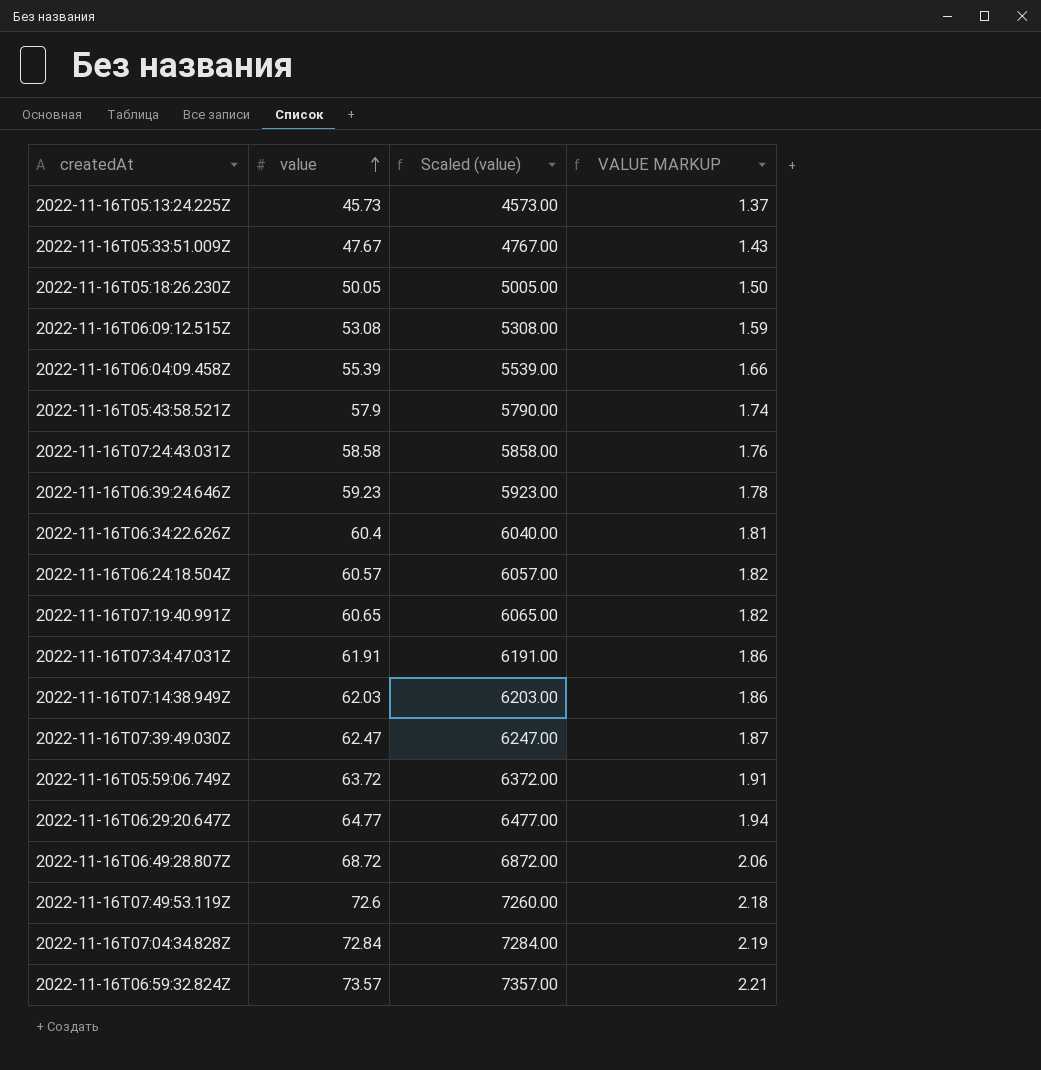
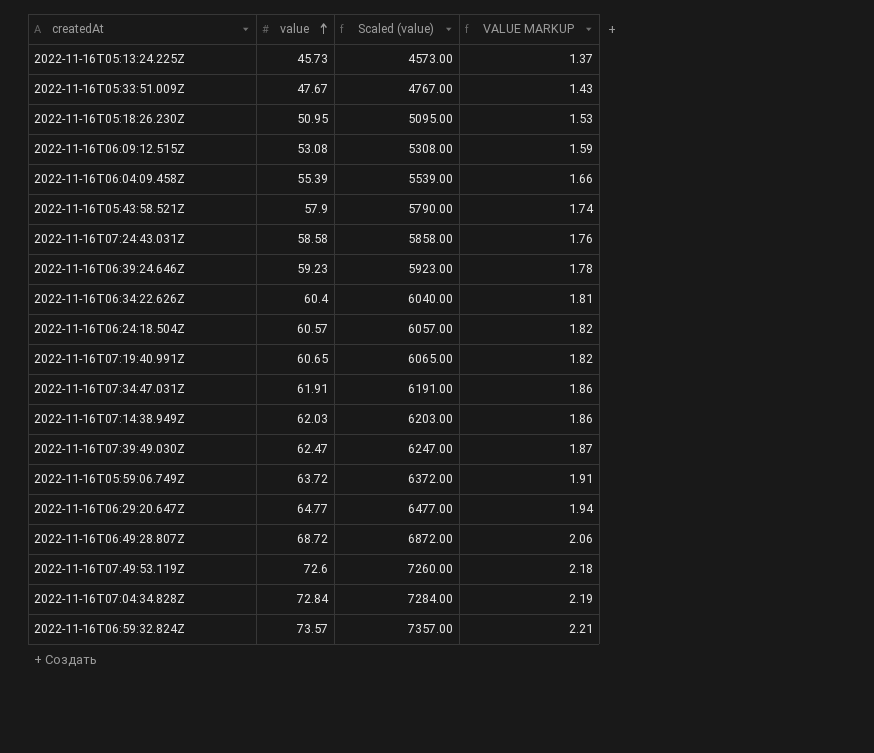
2022-11-16T05:18:26.230Z | value: 50.05 -> 50.95
2022-11-16T05:18:26.230Z | Scaled (value): 5005.00 -> 5095.00
2022-11-16T05:18:26.230Z | VALUE MARKUP: 1.50 -> 1.53

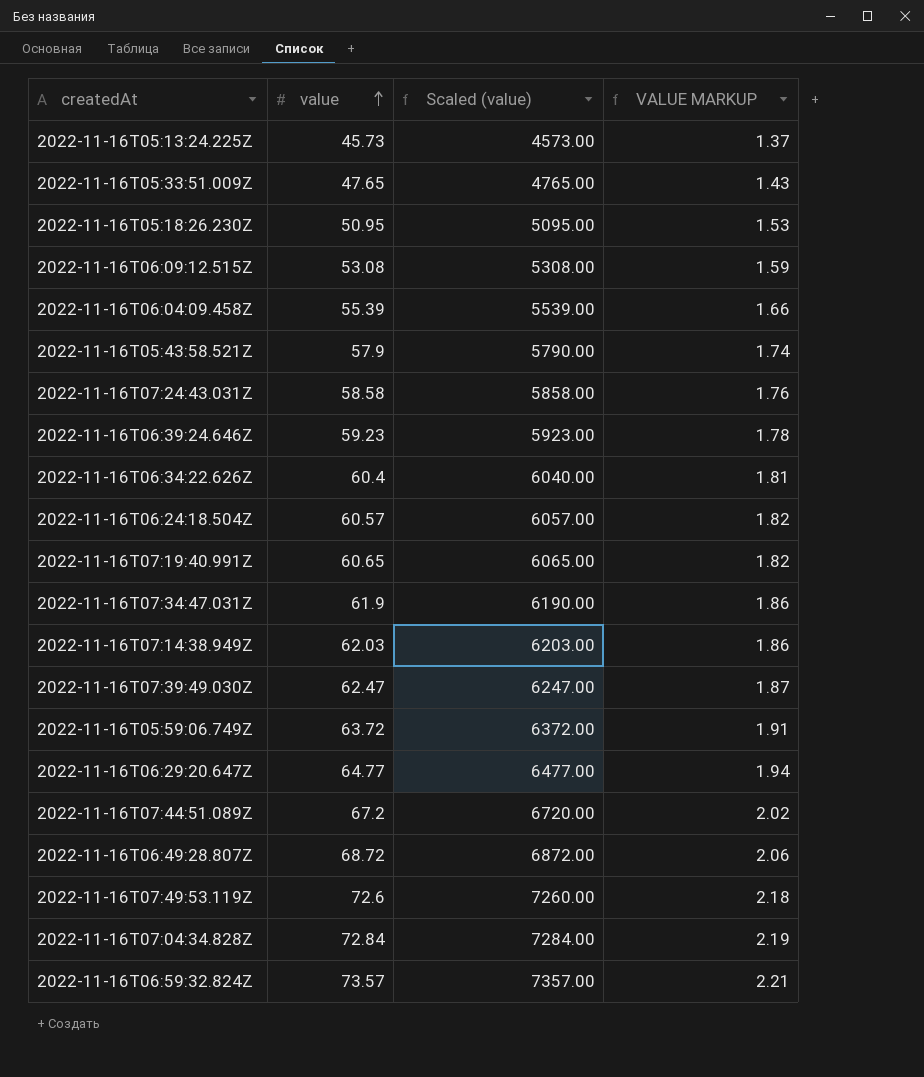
2022-11-16T05:33:51.009Z | value: 47.67 -> 47.65
2022-11-16T05:33:51.009Z | Scaled (value): 4767.00 -> 4765.00
2022-11-16T07:34:47.031Z | value: 61.91 -> 61.9
2022-11-16T07:34:47.031Z | Scaled (value): 6191.00 -> 6190.00
row 2022-11-16T07:44:51.089Z: none -> 67.2 | 6720.00 | 2.02

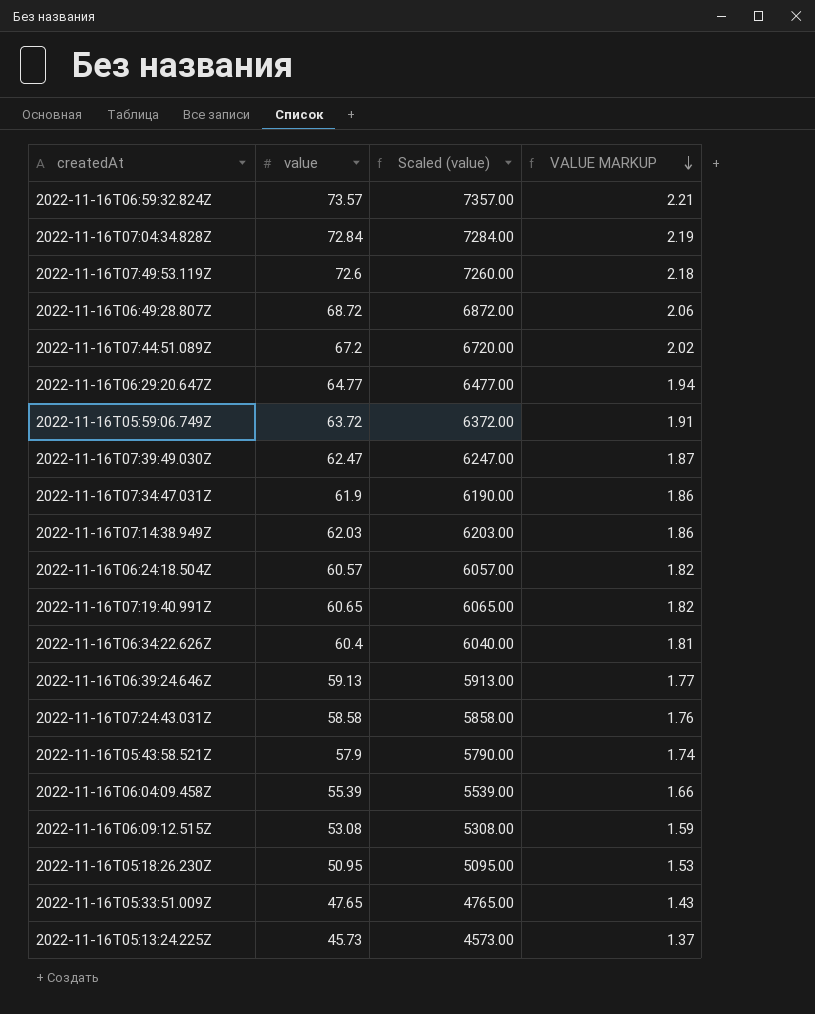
row order: value ascending -> VALUE MARKUP descending
2022-11-16T06:39:24.646Z | value: 59.23 -> 59.13
2022-11-16T06:39:24.646Z | Scaled (value): 5923.00 -> 5913.00
2022-11-16T06:39:24.646Z | VALUE MARKUP: 1.78 -> 1.77

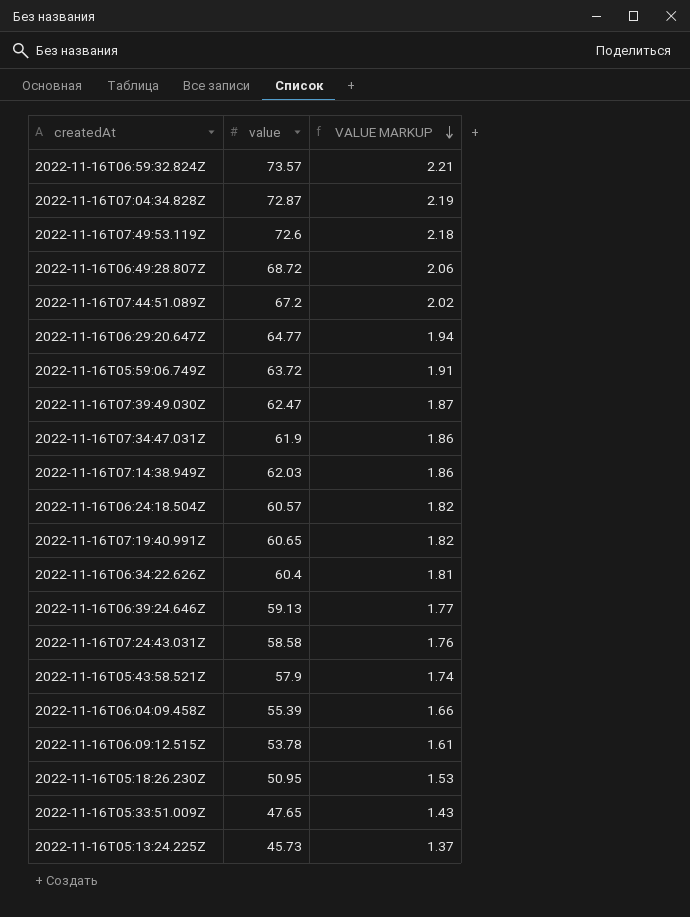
column Scaled (value) | formula: [value] * 100 -> none
2022-11-16T07:04:34.828Z | value: 72.84 -> 72.87
2022-11-16T06:09:12.515Z | value: 53.08 -> 53.78
2022-11-16T06:09:12.515Z | VALUE MARKUP: 1.59 -> 1.61

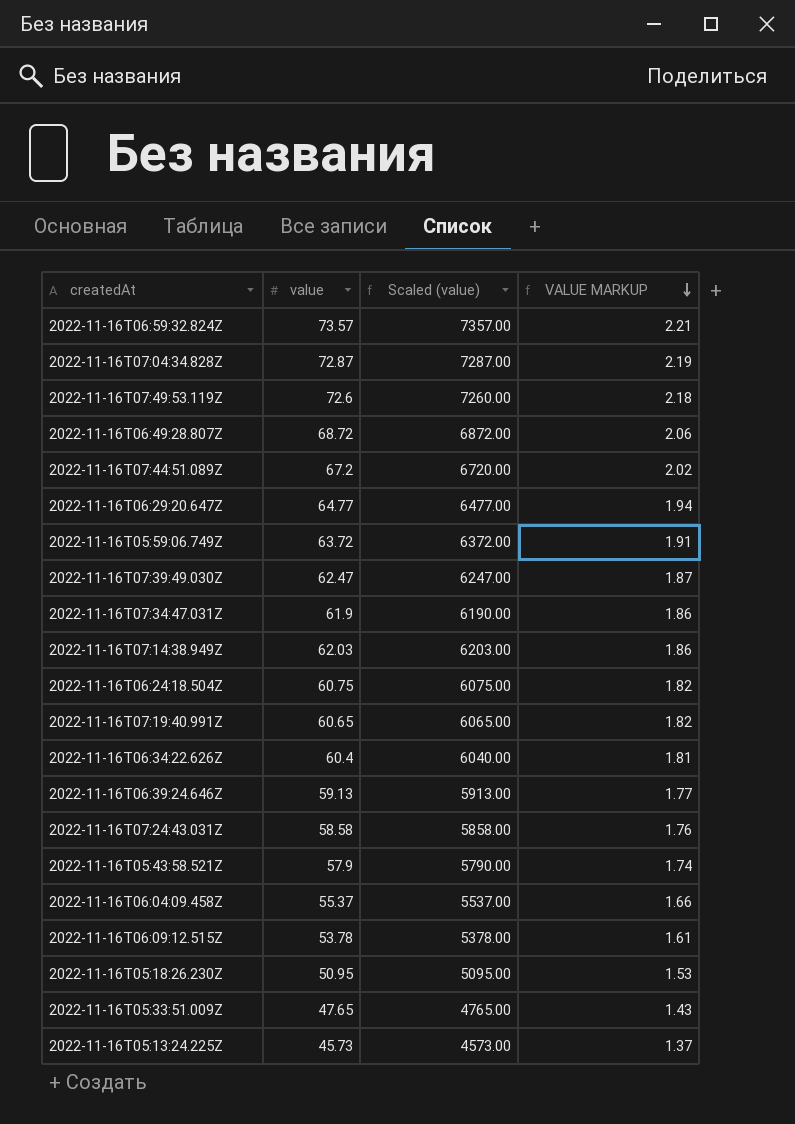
column Scaled (value) | formula: none -> [value] * 100
2022-11-16T06:24:18.504Z | value: 60.57 -> 60.75
2022-11-16T06:04:09.458Z | value: 55.39 -> 55.37

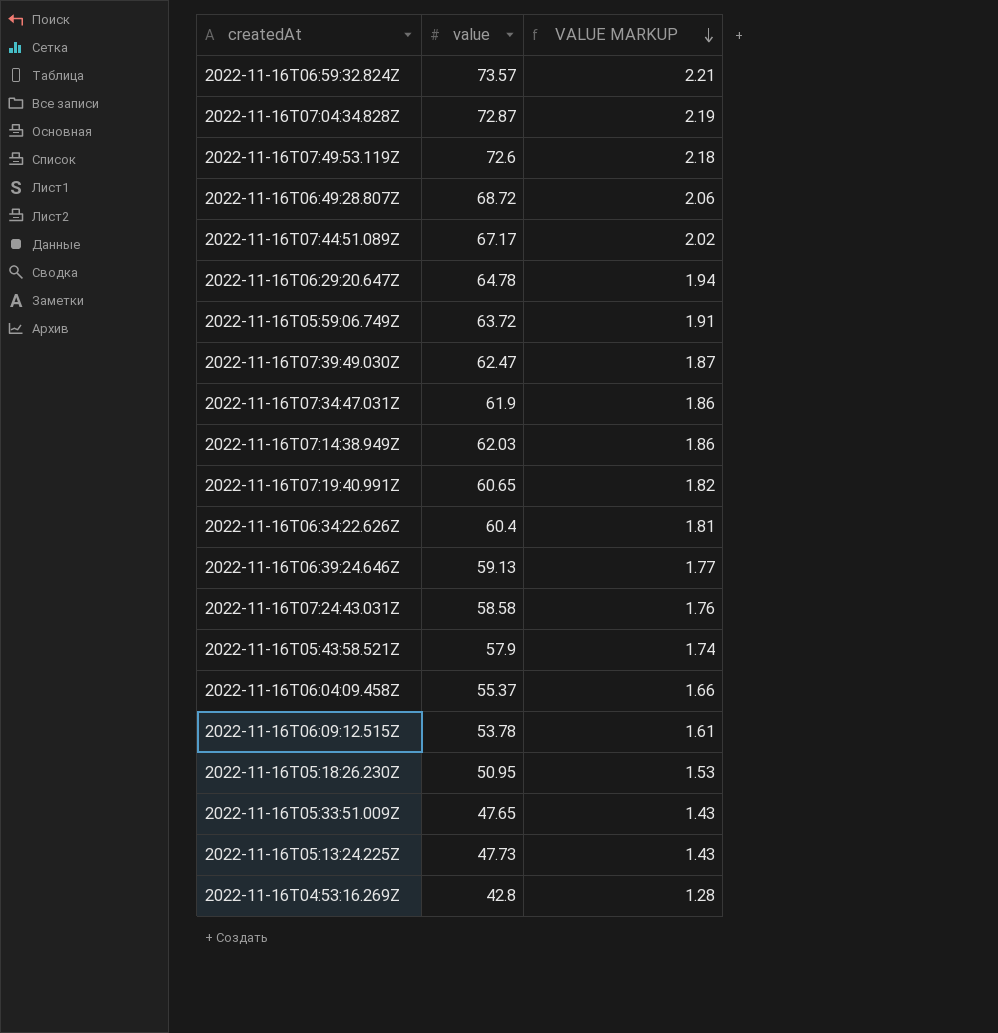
column Scaled (value) | formula: [value] * 100 -> none
row 2022-11-16T06:24:18.504Z: 60.75 | 6075.00 | 1.82 -> none
2022-11-16T07:44:51.089Z | value: 67.2 -> 67.17
2022-11-16T06:29:20.647Z | value: 64.77 -> 64.78
2022-11-16T05:13:24.225Z | value: 45.73 -> 47.73
2022-11-16T05:13:24.225Z | VALUE MARKUP: 1.37 -> 1.43
row 2022-11-16T04:53:16.269Z: none -> 42.8 | 1.28

